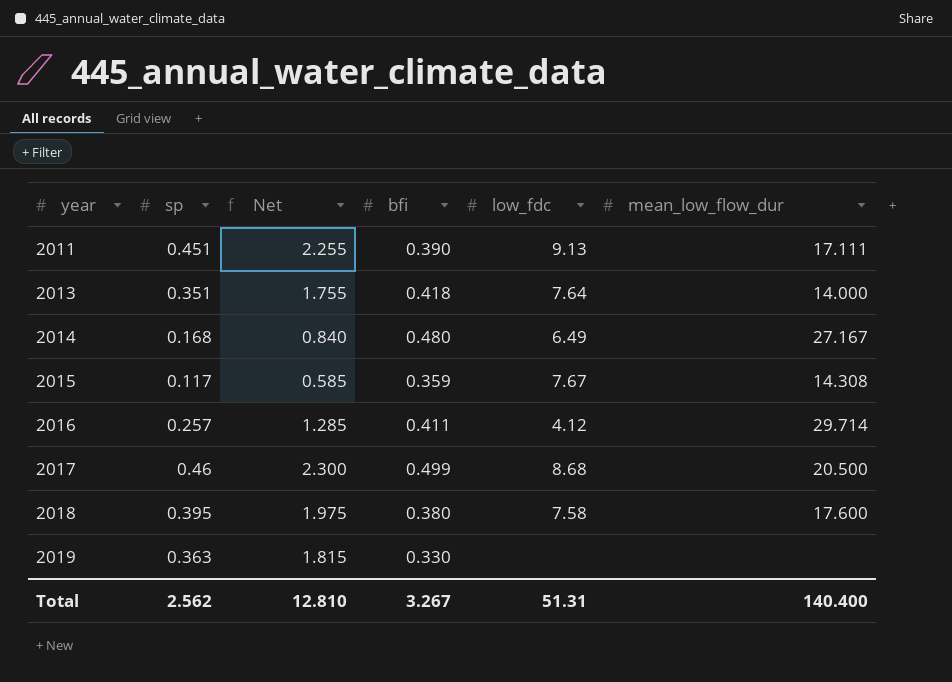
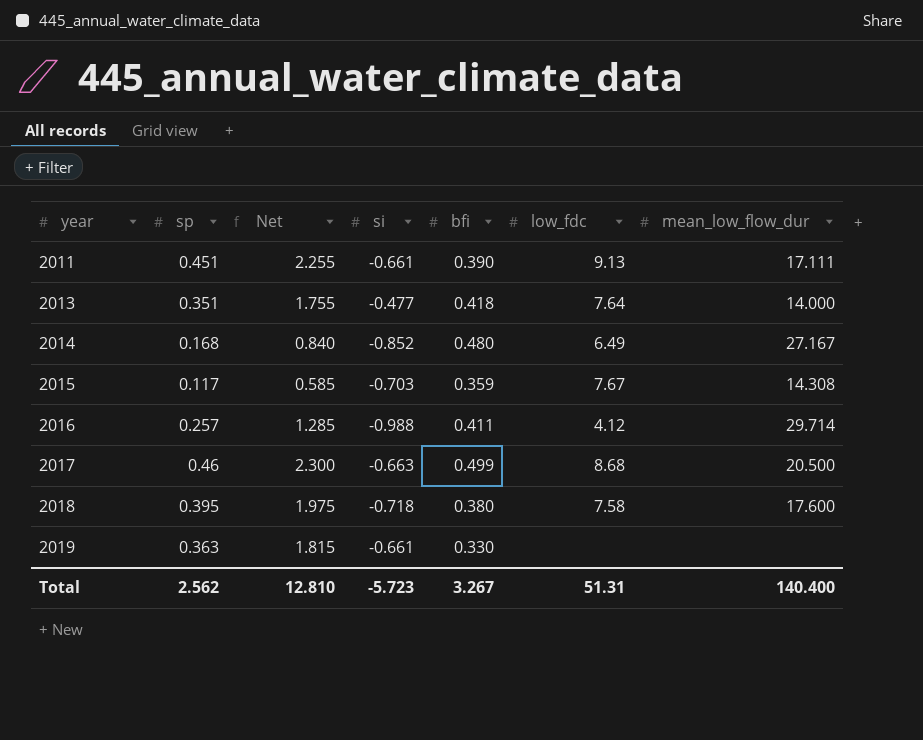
column si | position: none -> 4

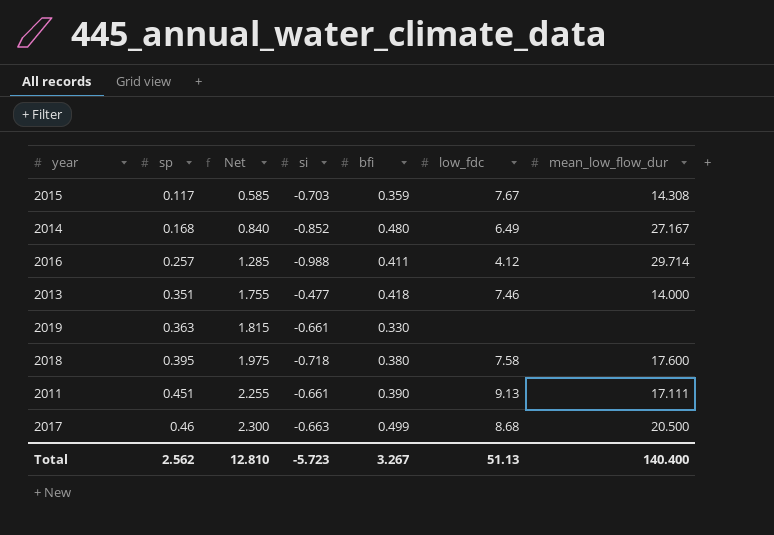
row order: year ascending -> sp ascending
2013 | low_fdc: 7.64 -> 7.46
Total | low_fdc: 51.31 -> 51.13

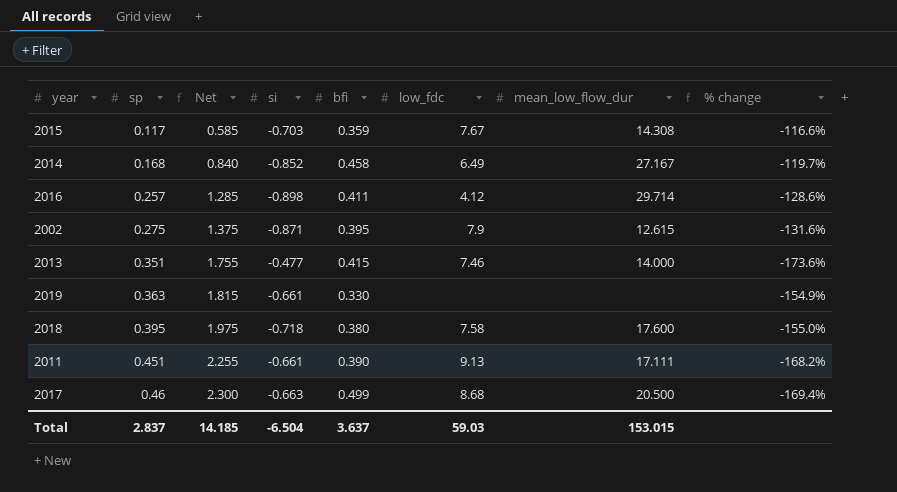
column % change | formula: none -> ([sp] - [si]) / [si]
2014 | bfi: 0.480 -> 0.458
2016 | si: -0.988 -> -0.898
row 2002: none -> 0.275 | 1.375 | -0.871 | 0.395 | 7.9 | 12.615 | -131.6%
2013 | bfi: 0.418 -> 0.415
Total | sp: 2.562 -> 2.837
Total | Net: 12.810 -> 14.185
Total | si: -5.723 -> -6.504
Total | bfi: 3.267 -> 3.637
Total | low_fdc: 51.13 -> 59.03
Total | mean_low_flow_dur: 140.400 -> 153.015

